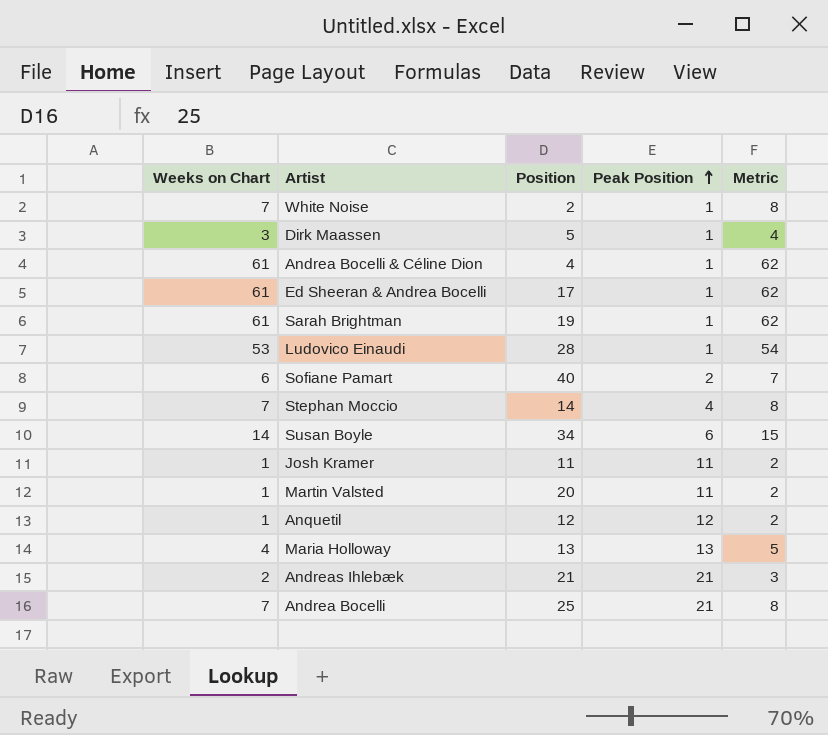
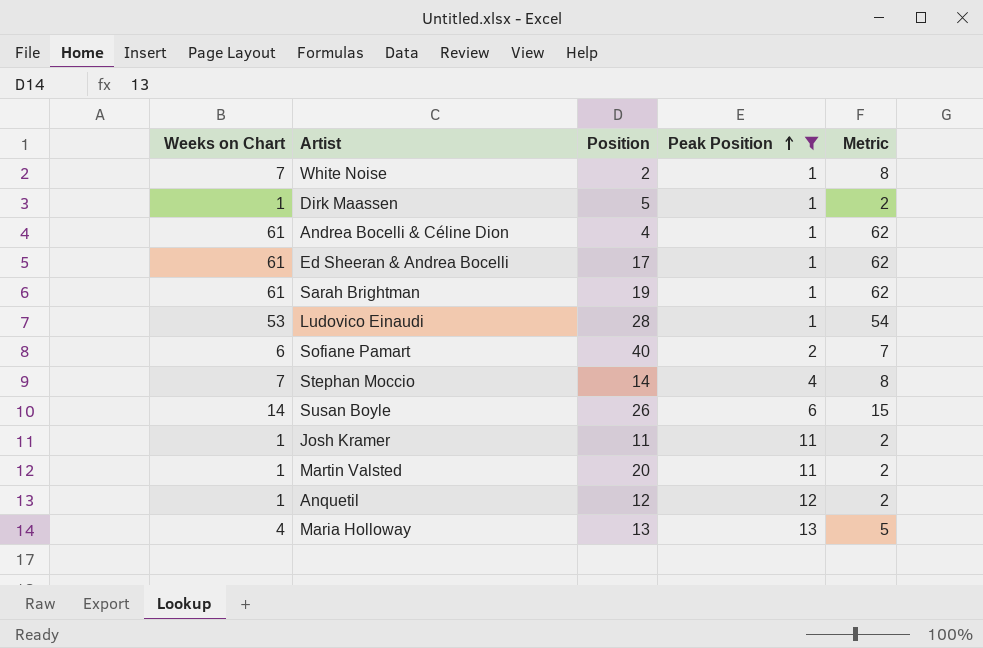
filter: none -> Peak Position != 21
Dirk Maassen | Weeks on Chart: 3 -> 1
Dirk Maassen | Metric: 4 -> 2
Susan Boyle | Position: 34 -> 26

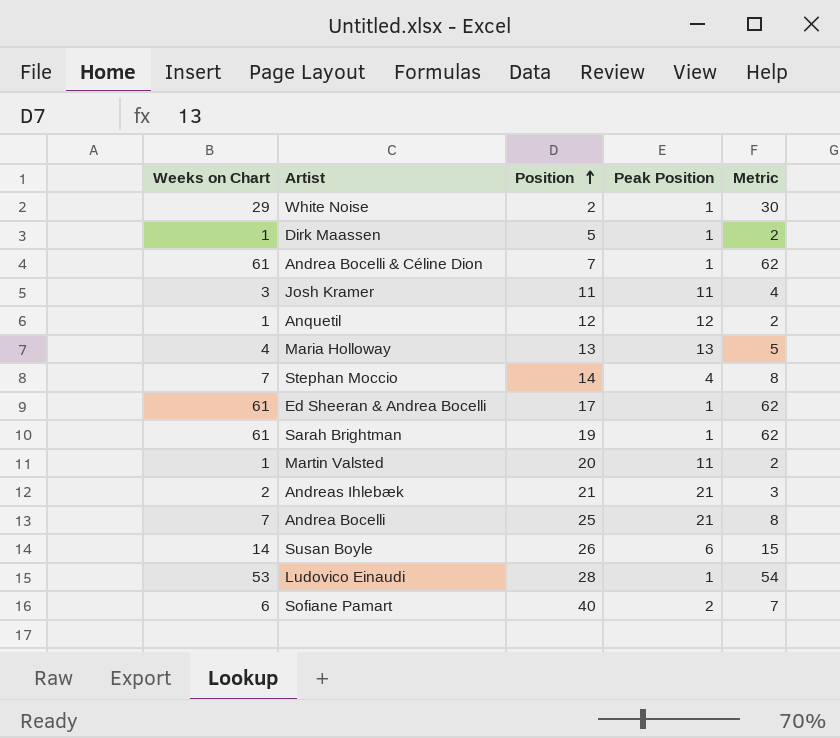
filter: Peak Position != 21 -> none
row order: Peak Position ascending -> Position ascending
White Noise | Weeks on Chart: 7 -> 29
White Noise | Metric: 8 -> 30
Andrea Bocelli & Céline Dion | Position: 4 -> 7
Josh Kramer | Weeks on Chart: 1 -> 3
Josh Kramer | Metric: 2 -> 4

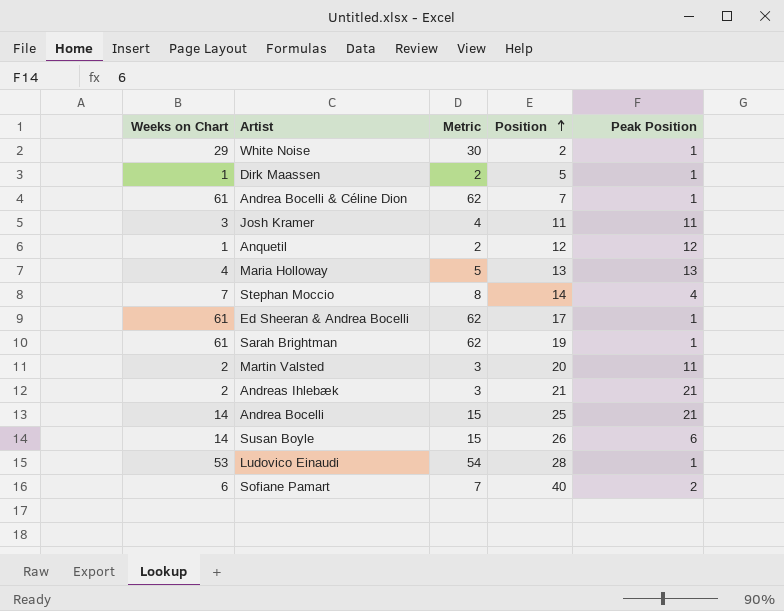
column Metric | position: 5 -> 3
Martin Valsted | Weeks on Chart: 1 -> 2
Martin Valsted | Metric: 2 -> 3
Andrea Bocelli | Weeks on Chart: 7 -> 14
Andrea Bocelli | Metric: 8 -> 15

